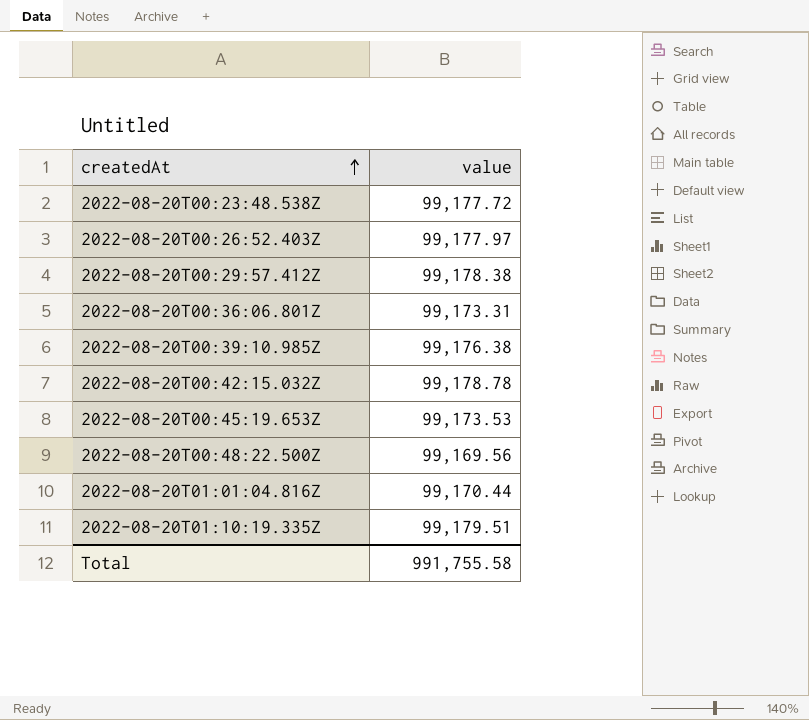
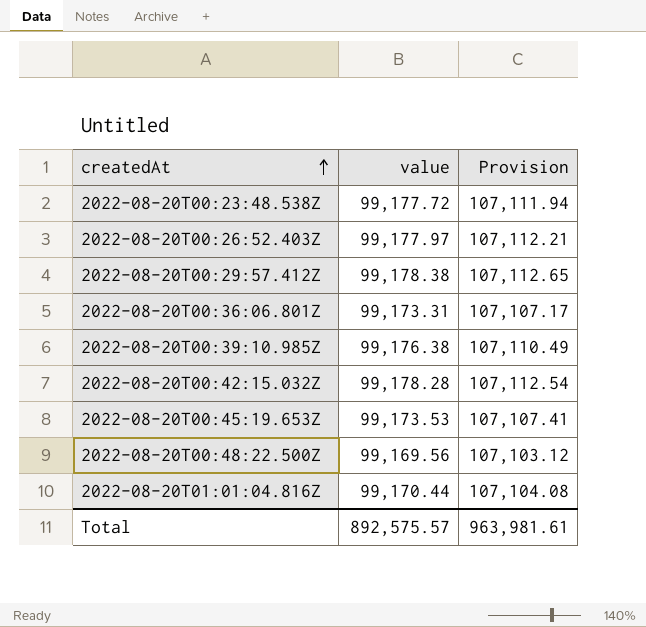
column Provision | formula: none -> [value] * 1.08
row 2022-08-20T01:10:19.335Z: 99,179.51 -> none
2022-08-20T00:42:15.032Z | value: 99,178.78 -> 99,178.28
Total | value: 991,755.58 -> 892,575.57

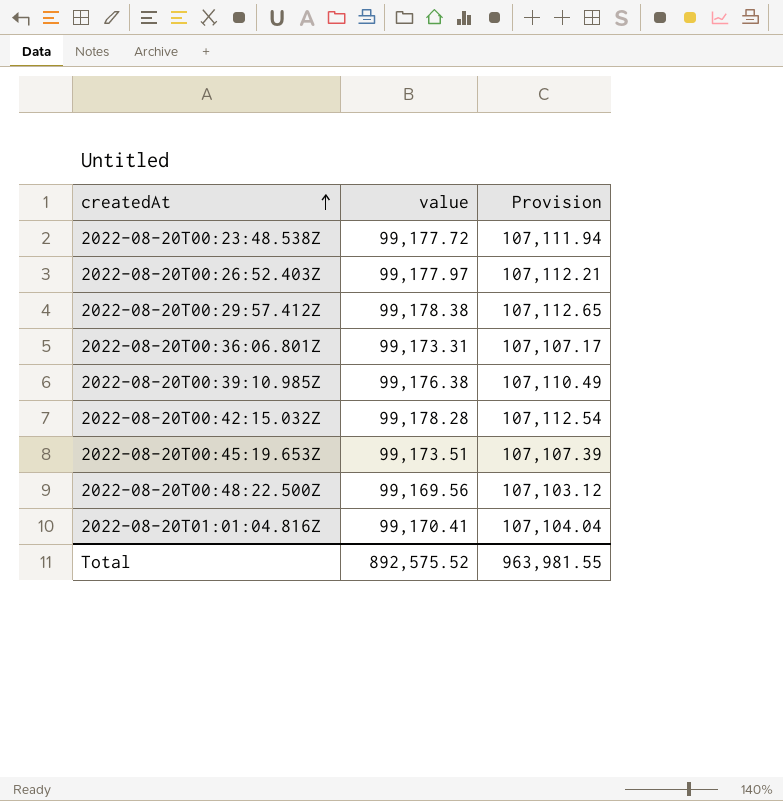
2022-08-20T00:45:19.653Z | value: 99,173.53 -> 99,173.51
2022-08-20T00:45:19.653Z | Provision: 107,107.41 -> 107,107.39
2022-08-20T01:01:04.816Z | value: 99,170.44 -> 99,170.41
2022-08-20T01:01:04.816Z | Provision: 107,104.08 -> 107,104.04
Total | value: 892,575.57 -> 892,575.52
Total | Provision: 963,981.61 -> 963,981.55

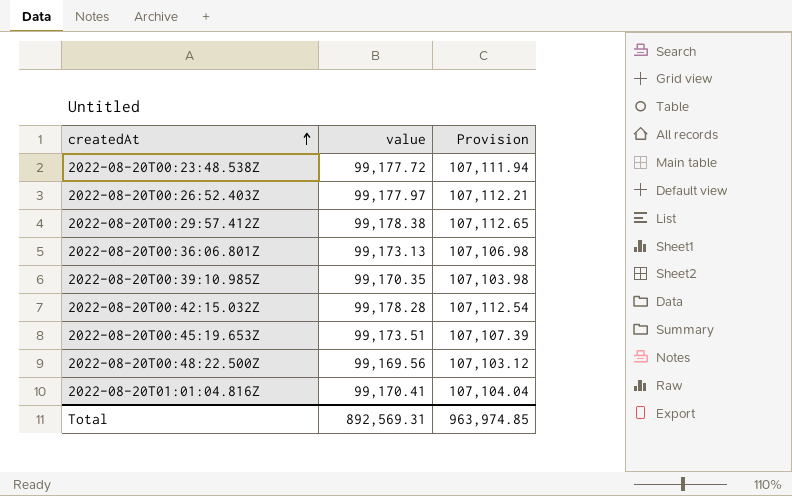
2022-08-20T00:36:06.801Z | value: 99,173.31 -> 99,173.13
2022-08-20T00:36:06.801Z | Provision: 107,107.17 -> 107,106.98
2022-08-20T00:39:10.985Z | value: 99,176.38 -> 99,170.35
2022-08-20T00:39:10.985Z | Provision: 107,110.49 -> 107,103.98
Total | value: 892,575.52 -> 892,569.31
Total | Provision: 963,981.55 -> 963,974.85

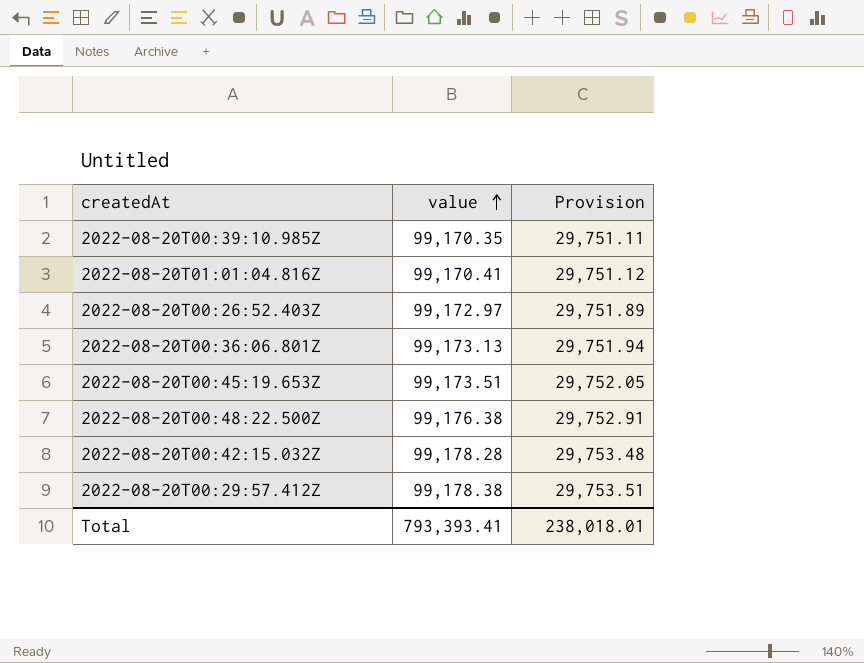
row order: createdAt ascending -> value ascending
column Provision | formula: [value] * 1.08 -> [value] * 0.3
row 2022-08-20T00:23:48.538Z: 99,177.72 | 107,111.94 -> none
2022-08-20T00:26:52.403Z | value: 99,177.97 -> 99,172.97
2022-08-20T00:48:22.500Z | value: 99,169.56 -> 99,176.38
Total | value: 892,569.31 -> 793,393.41
Total | Provision: 963,974.85 -> 238,018.01

